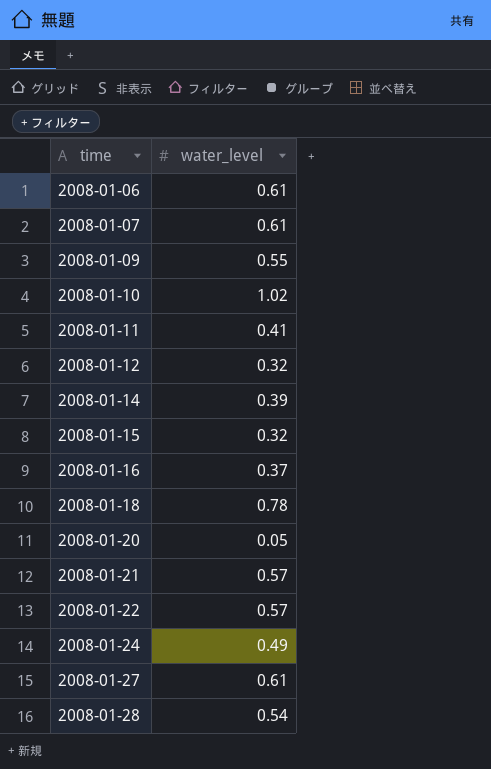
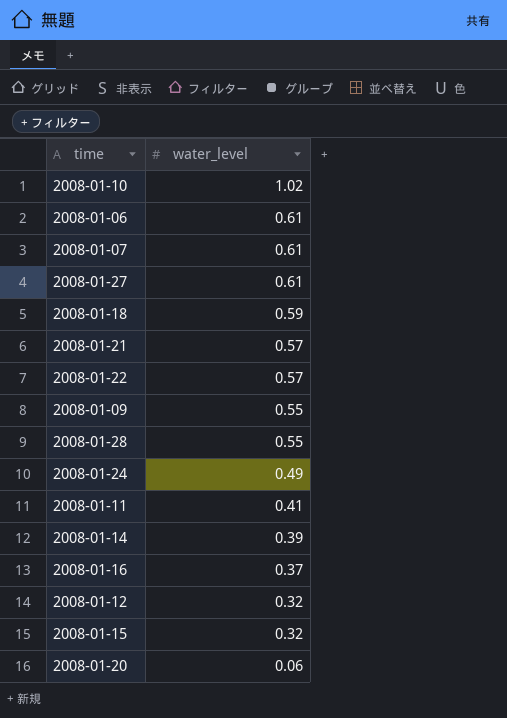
row order: time ascending -> water_level descending
2008-01-18 | water_level: 0.78 -> 0.59
2008-01-28 | water_level: 0.54 -> 0.55
2008-01-20 | water_level: 0.05 -> 0.06

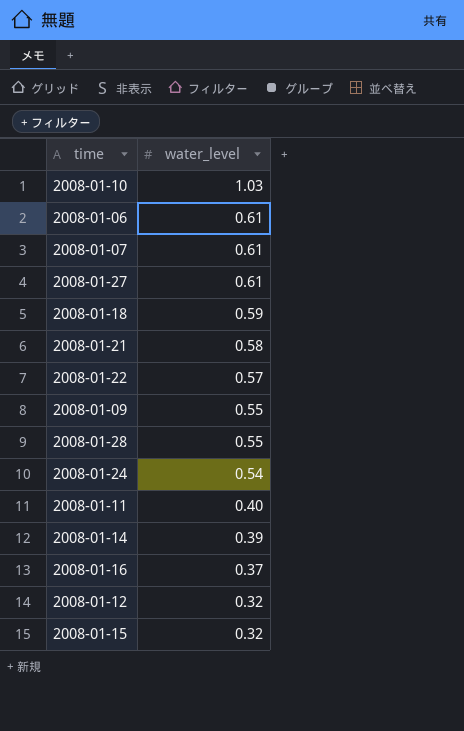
row 2008-01-20: 0.06 -> none
2008-01-10 | water_level: 1.02 -> 1.03
2008-01-21 | water_level: 0.57 -> 0.58
2008-01-24 | water_level: 0.49 -> 0.54
2008-01-11 | water_level: 0.41 -> 0.40

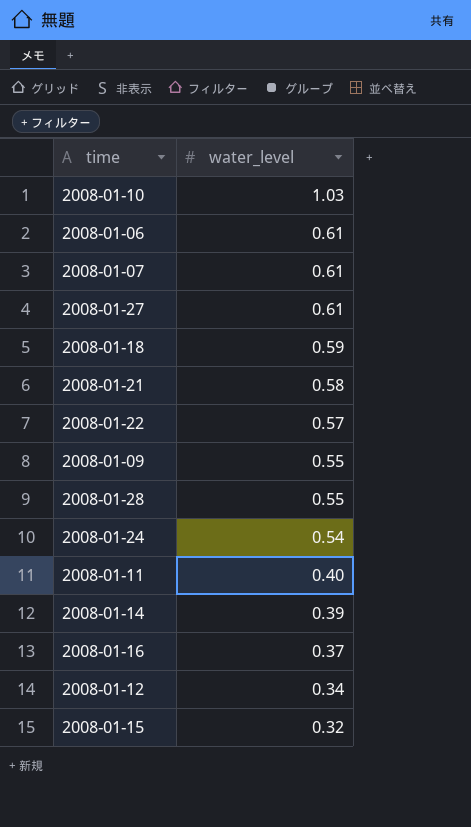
2008-01-12 | water_level: 0.32 -> 0.34

